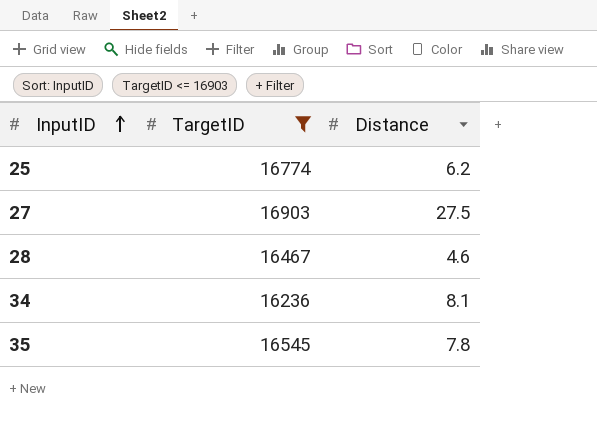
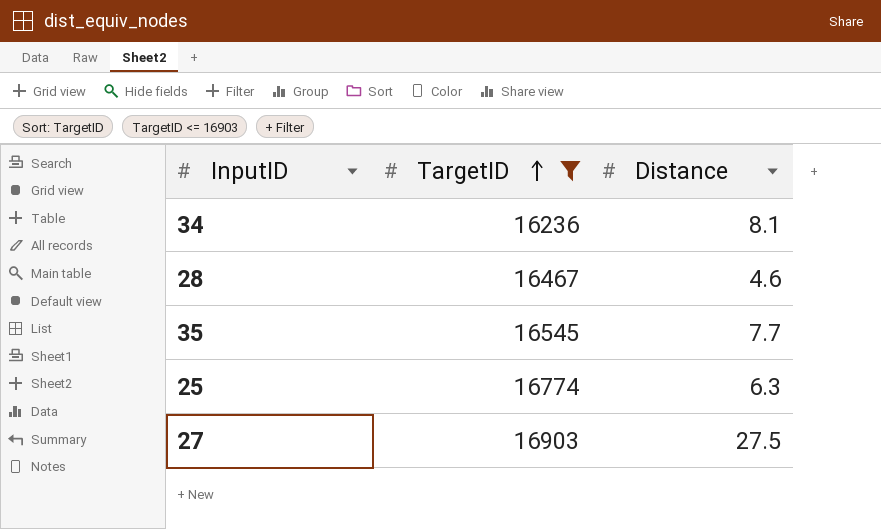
row order: InputID ascending -> TargetID ascending
35 | Distance: 7.8 -> 7.7
25 | Distance: 6.2 -> 6.3

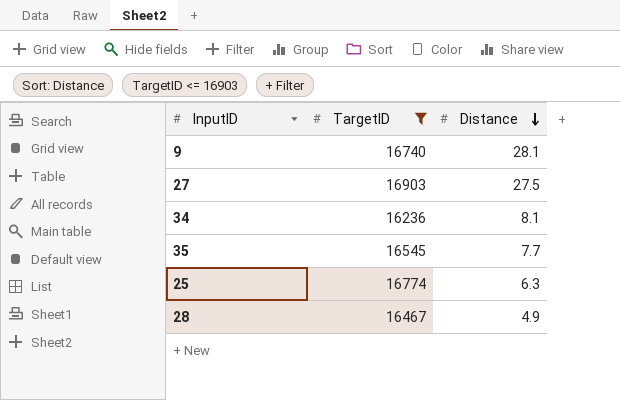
row order: TargetID ascending -> Distance descending
row 9: none -> 16740 | 28.1
28 | Distance: 4.6 -> 4.9

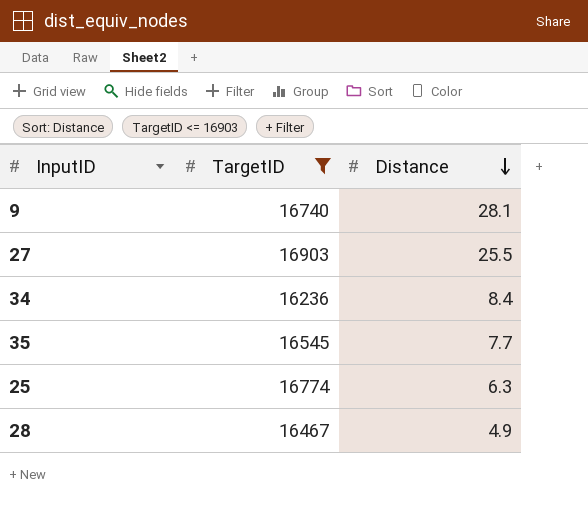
27 | Distance: 27.5 -> 25.5
34 | Distance: 8.1 -> 8.4

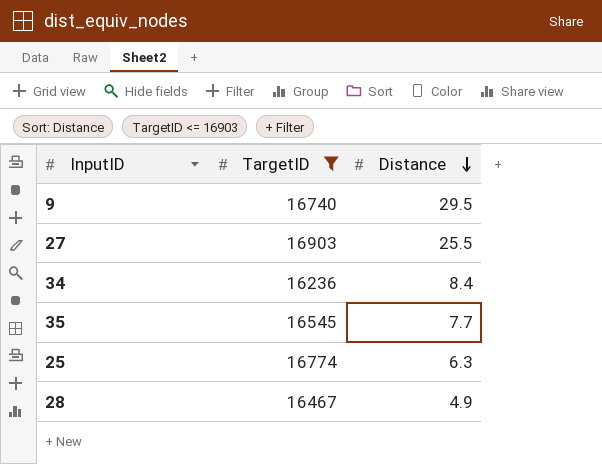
9 | Distance: 28.1 -> 29.5

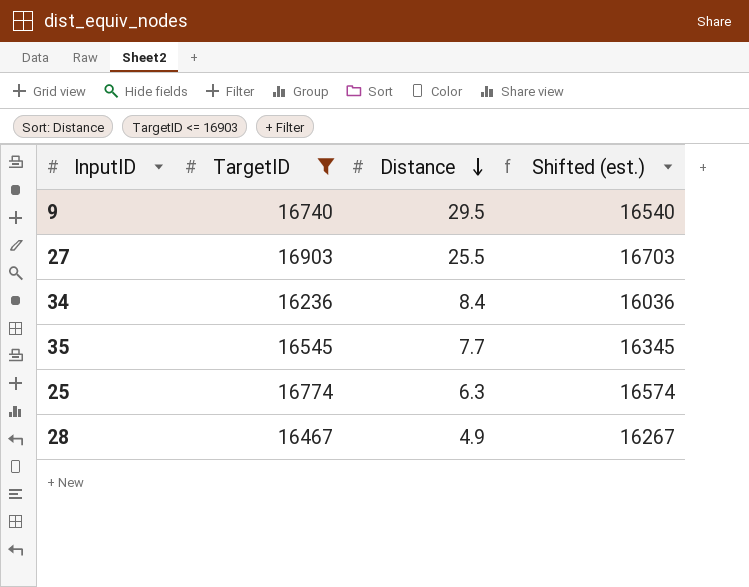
column Shifted (est.) | formula: none -> [TargetID] - 200

